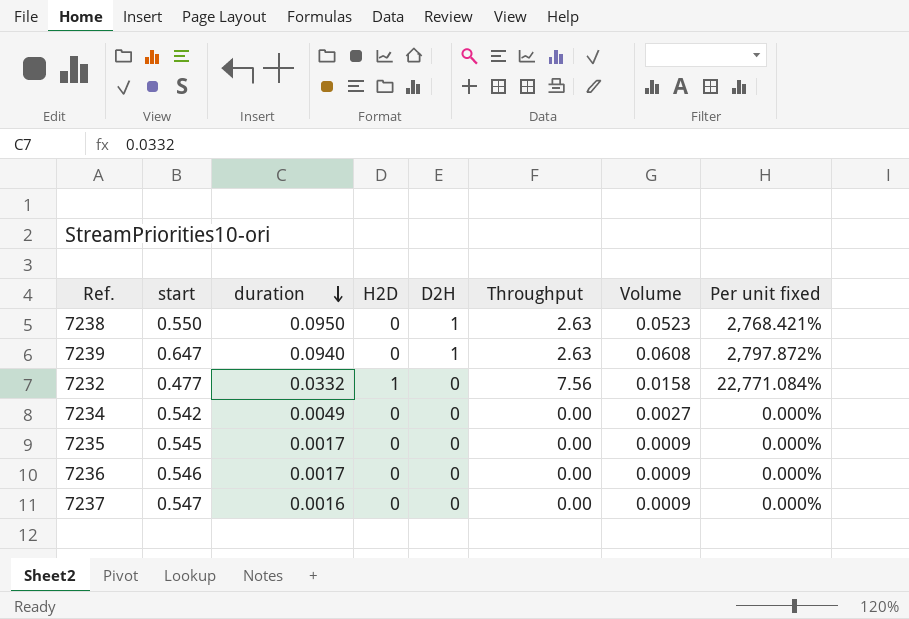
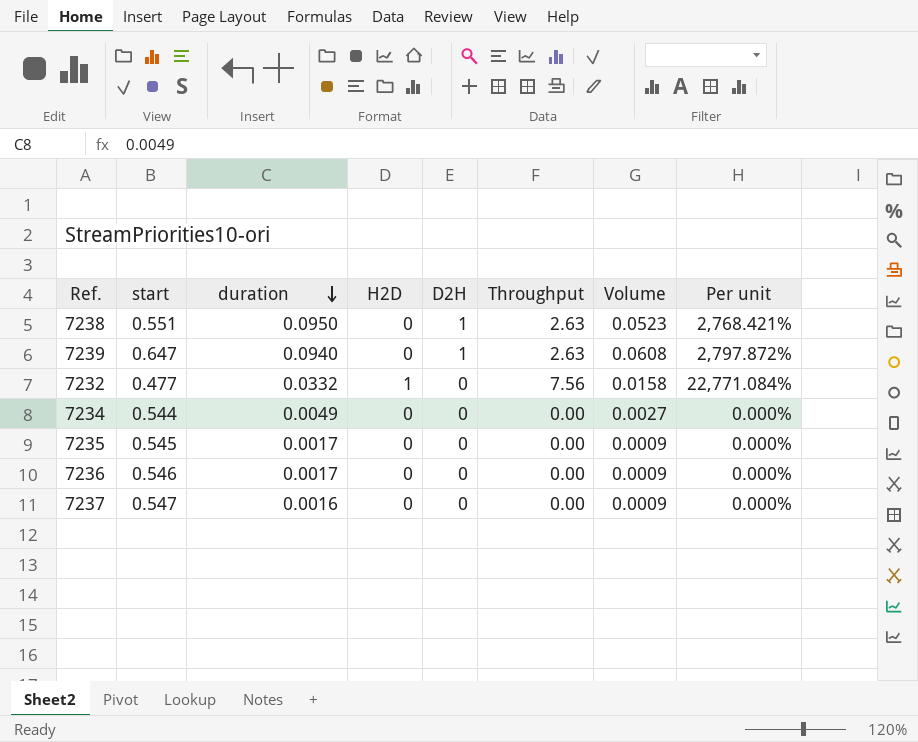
column name: Per unit fixed -> Per unit
7238 | start: 0.550 -> 0.551
7234 | start: 0.542 -> 0.544

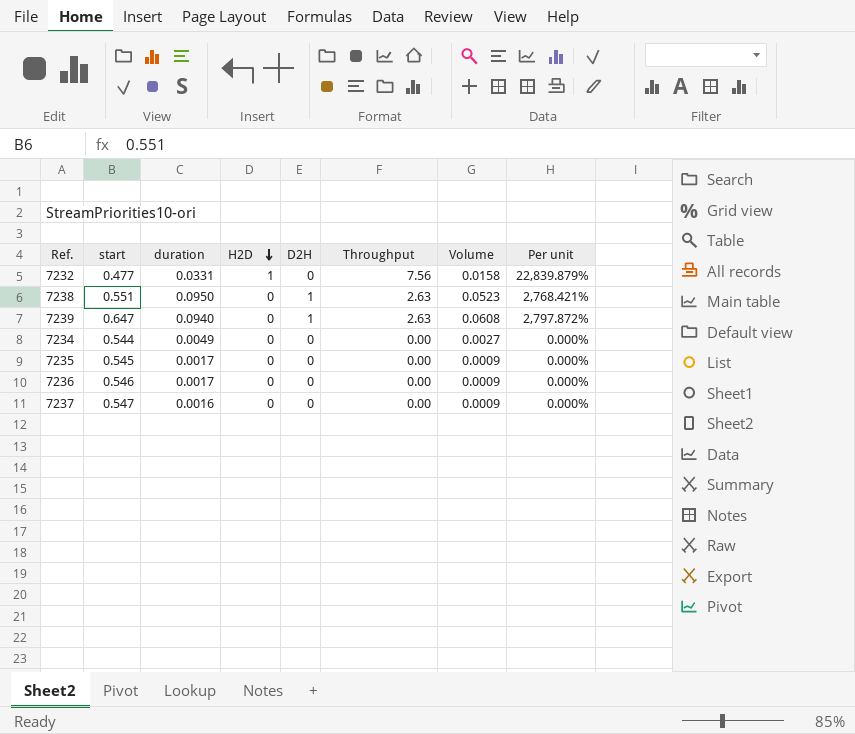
row order: duration descending -> H2D descending
7232 | duration: 0.0332 -> 0.0331
7232 | Per unit: 22,771.084% -> 22,839.879%

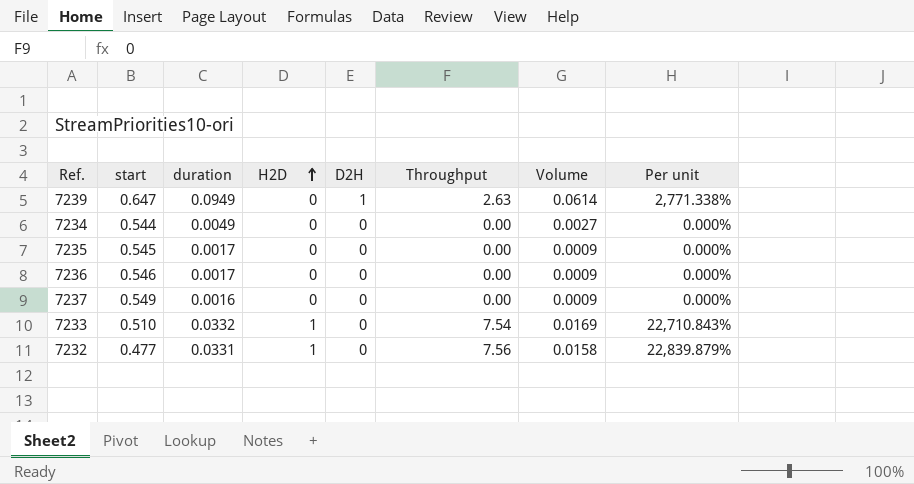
row order: H2D descending -> H2D ascending
row 7238: 0.551 | 0.0950 | 0 | 1 | 2.63 | 0.0523 | 2,768.421% -> none
7239 | duration: 0.0940 -> 0.0949
7239 | Volume: 0.0608 -> 0.0614
7239 | Per unit: 2,797.872% -> 2,771.338%
7237 | start: 0.547 -> 0.549
row 7233: none -> 0.510 | 0.0332 | 1 | 0 | 7.54 | 0.0169 | 22,710.843%

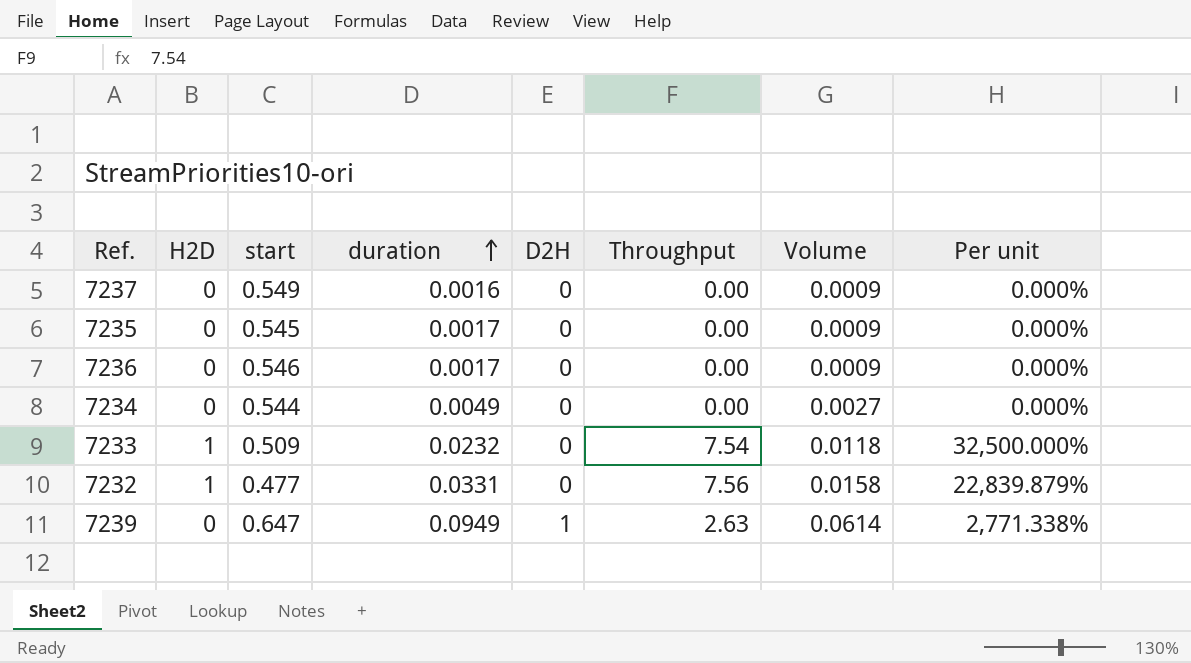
row order: H2D ascending -> duration ascending
column H2D | position: 4 -> 2
7233 | start: 0.510 -> 0.509
7233 | duration: 0.0332 -> 0.0232
7233 | Volume: 0.0169 -> 0.0118
7233 | Per unit: 22,710.843% -> 32,500.000%

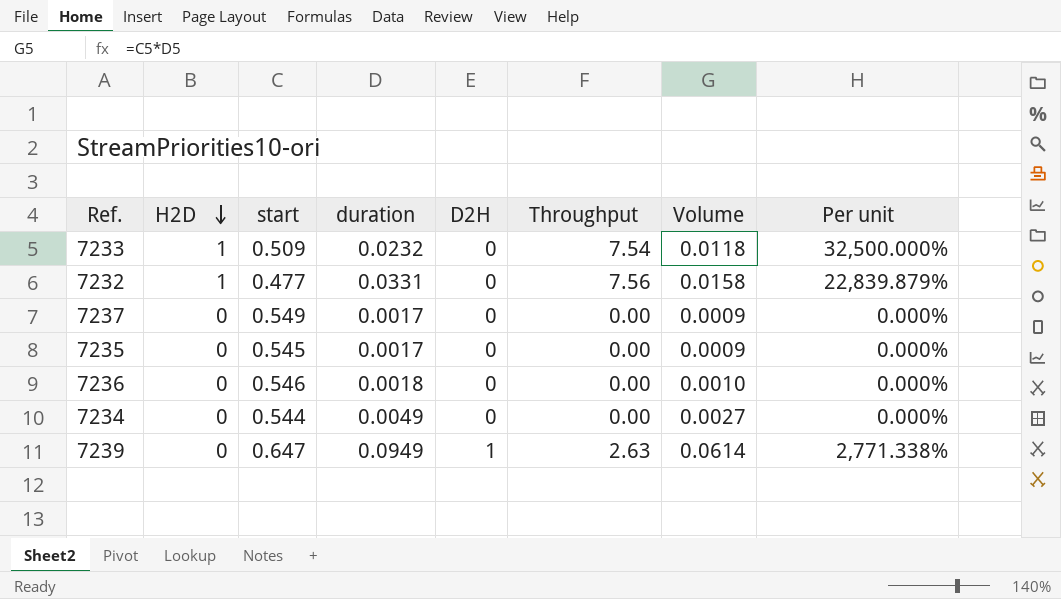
row order: duration ascending -> H2D descending
7237 | duration: 0.0016 -> 0.0017
7236 | duration: 0.0017 -> 0.0018
7236 | Volume: 0.0009 -> 0.0010

